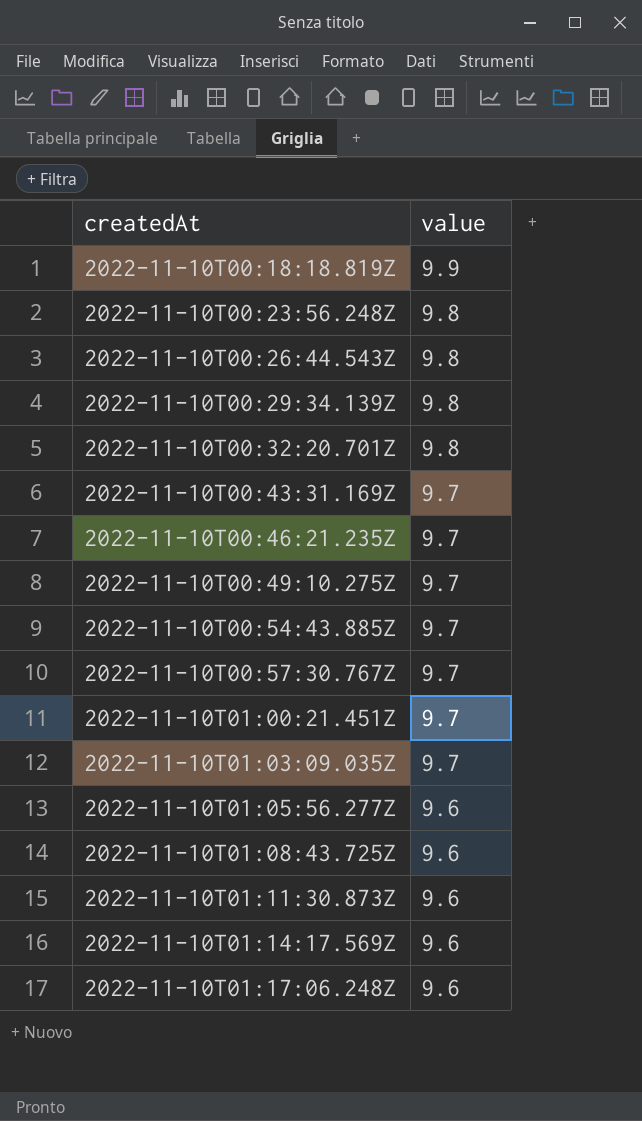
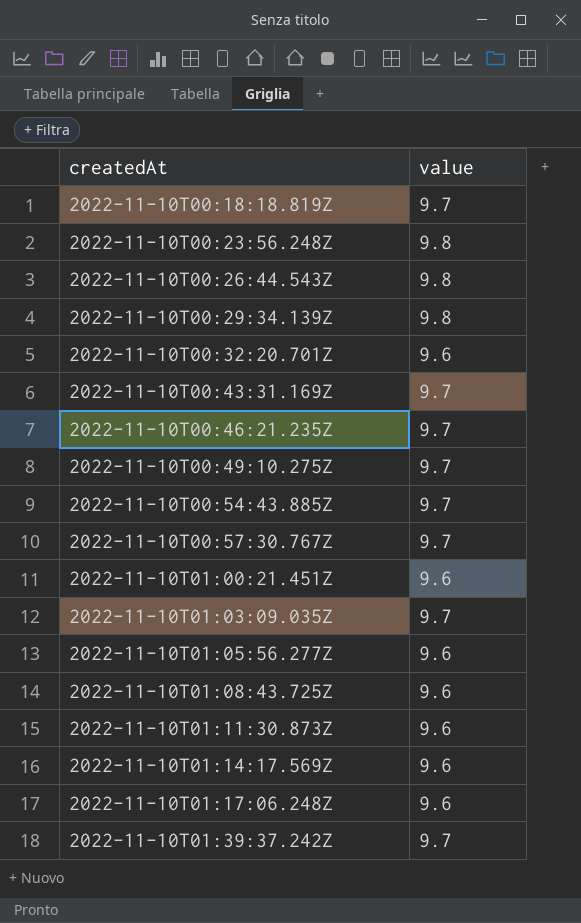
2022-11-10T00:18:18.819Z | value: 9.9 -> 9.7
2022-11-10T00:32:20.701Z | value: 9.8 -> 9.6
2022-11-10T01:00:21.451Z | value: 9.7 -> 9.6
row 2022-11-10T01:39:37.242Z: none -> 9.7

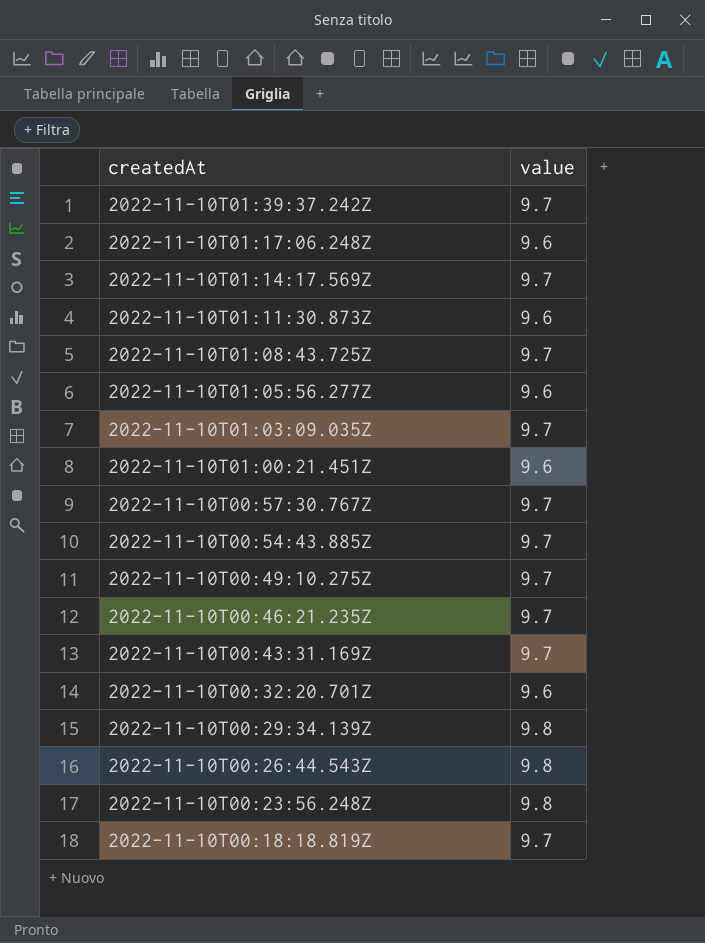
row order: createdAt ascending -> createdAt descending
2022-11-10T01:14:17.569Z | value: 9.6 -> 9.7
2022-11-10T01:08:43.725Z | value: 9.6 -> 9.7

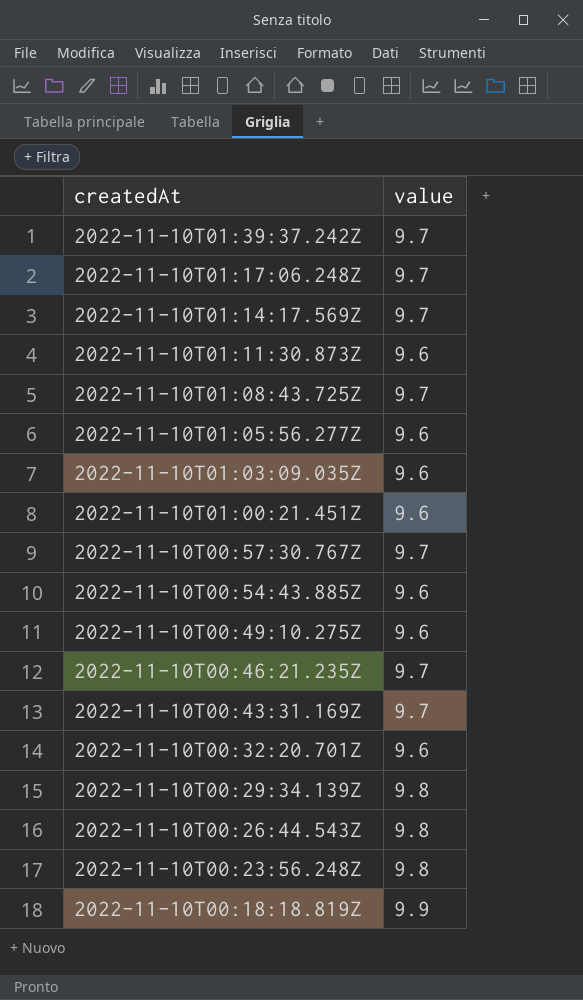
2022-11-10T01:17:06.248Z | value: 9.6 -> 9.7
2022-11-10T01:03:09.035Z | value: 9.7 -> 9.6
2022-11-10T00:54:43.885Z | value: 9.7 -> 9.6
2022-11-10T00:49:10.275Z | value: 9.7 -> 9.6
2022-11-10T00:18:18.819Z | value: 9.7 -> 9.9

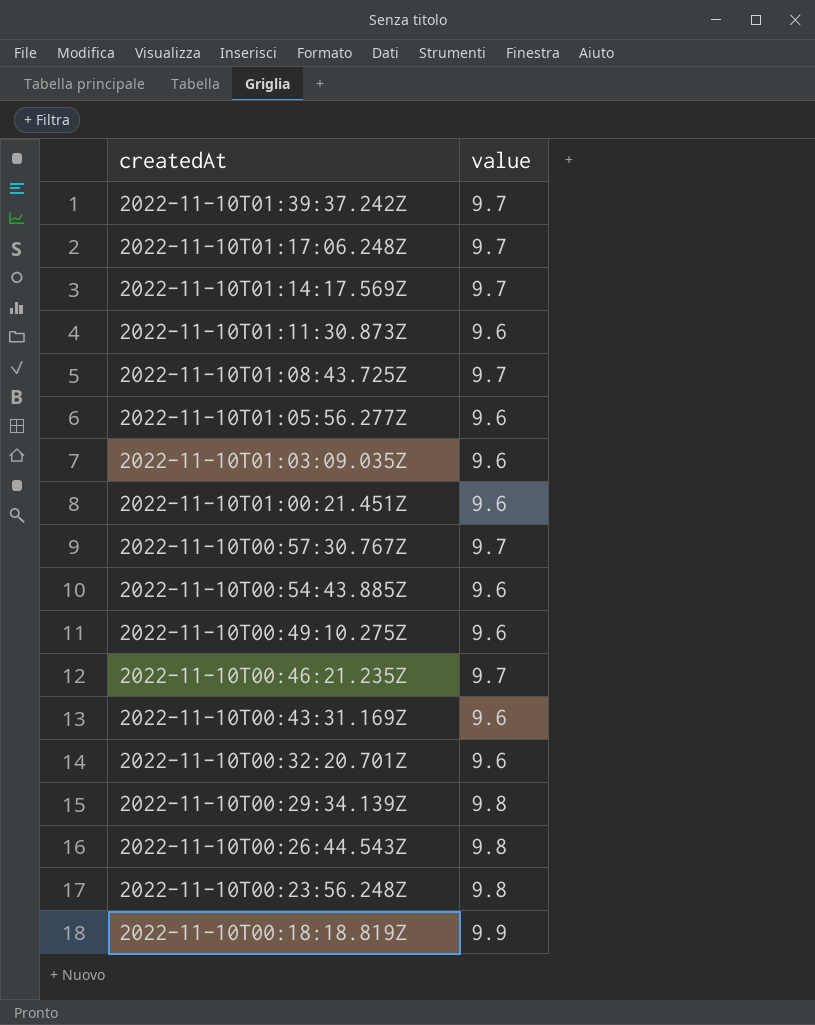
2022-11-10T00:43:31.169Z | value: 9.7 -> 9.6

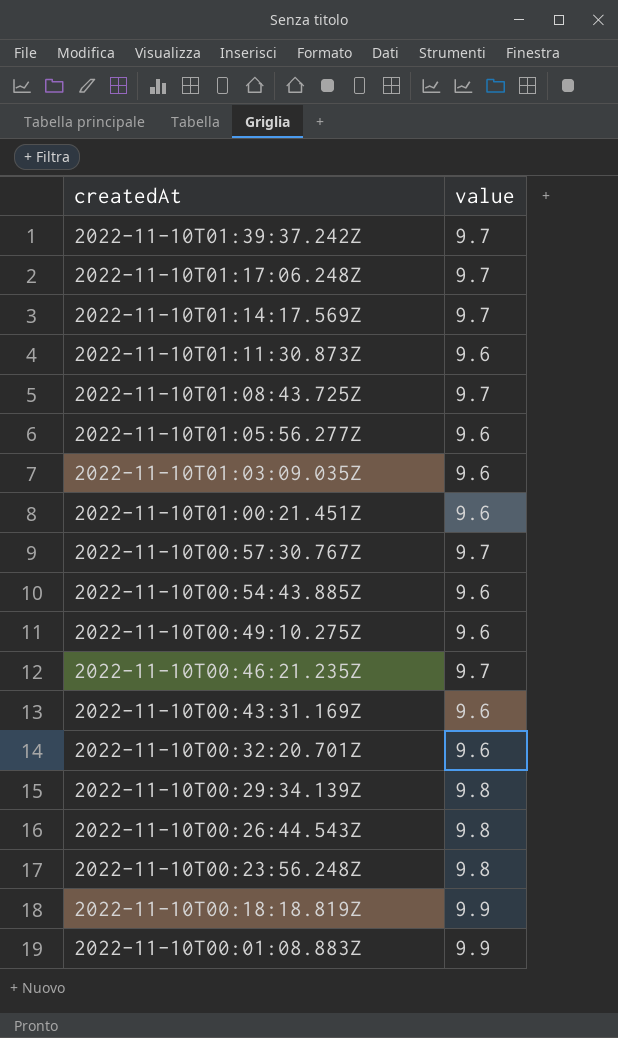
row 2022-11-10T00:01:08.883Z: none -> 9.9

